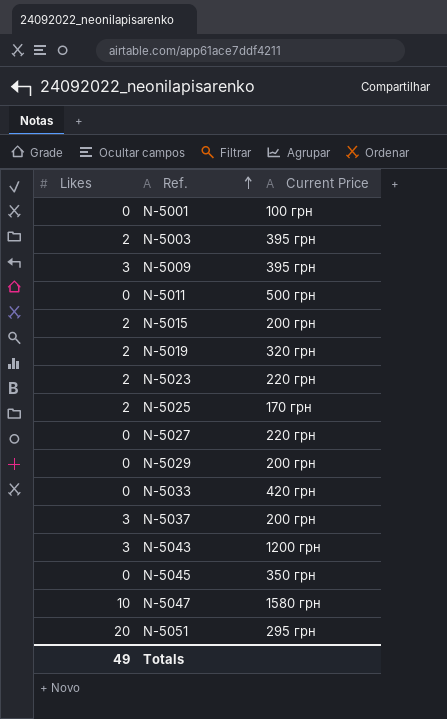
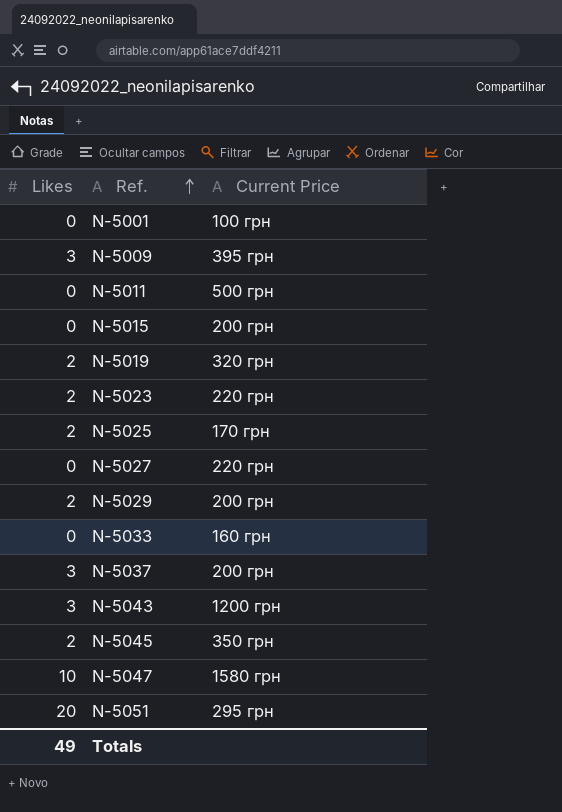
row N-5003: 2 | 395 грн -> none
N-5015 | Likes: 2 -> 0
N-5029 | Likes: 0 -> 2
N-5033 | Current Price: 420 грн -> 160 грн
N-5045 | Likes: 0 -> 2

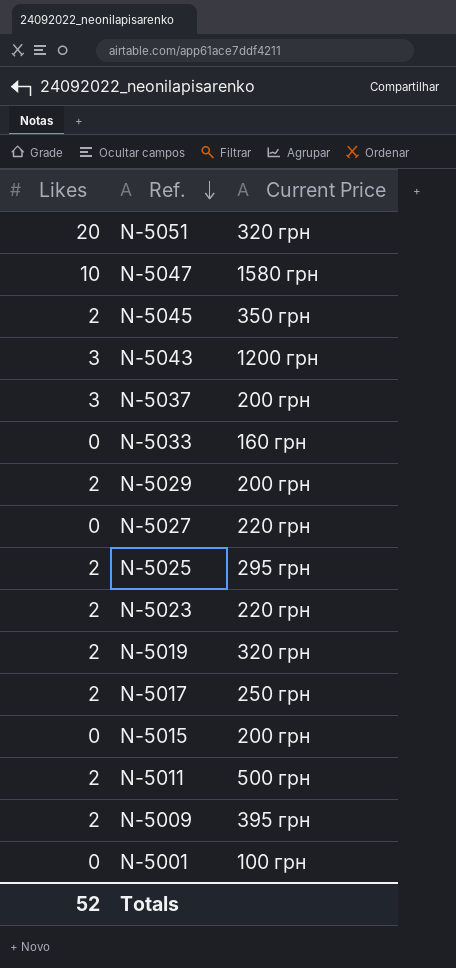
row order: Ref. ascending -> Ref. descending
N-5051 | Current Price: 295 грн -> 320 грн
N-5025 | Current Price: 170 грн -> 295 грн
row N-5017: none -> 2 | 250 грн
N-5011 | Likes: 0 -> 2
N-5009 | Likes: 3 -> 2
Totals | Likes: 49 -> 52

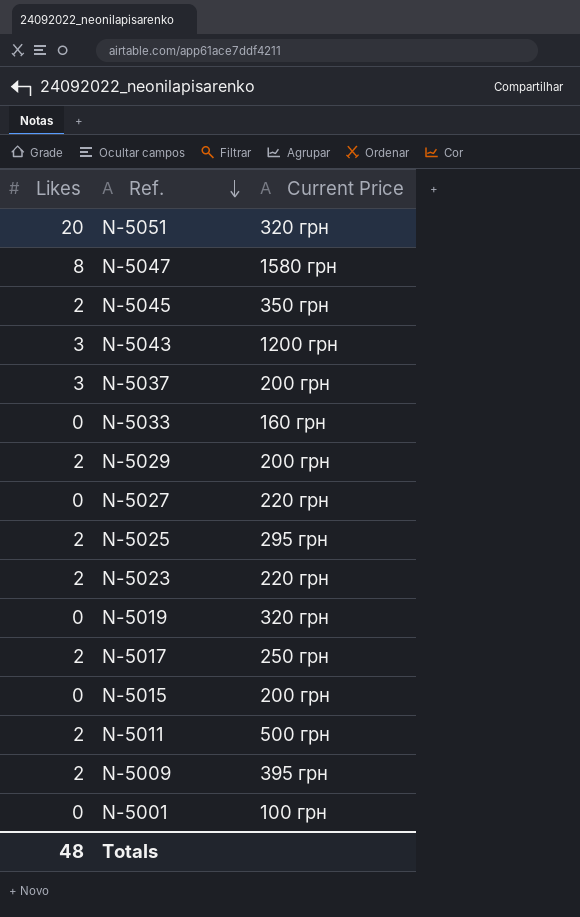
N-5047 | Likes: 10 -> 8
N-5019 | Likes: 2 -> 0
Totals | Likes: 52 -> 48

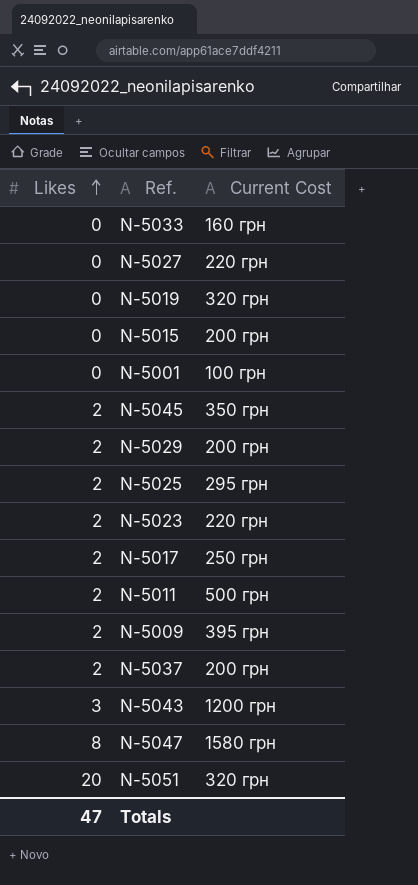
row order: Ref. descending -> Likes ascending
column name: Current Price -> Current Cost
N-5037 | Likes: 3 -> 2
Totals | Likes: 48 -> 47

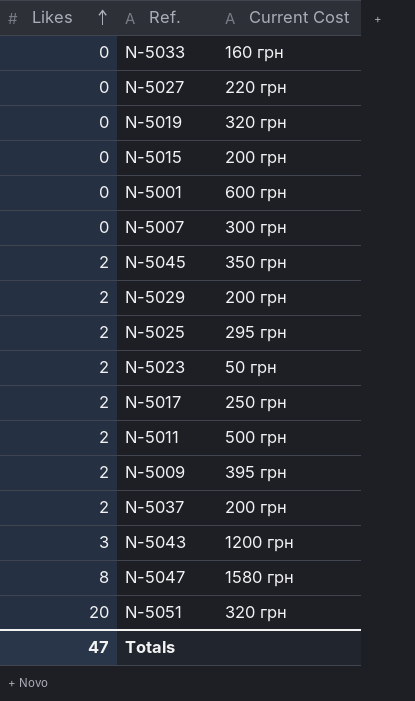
N-5001 | Current Cost: 100 грн -> 600 грн
row N-5007: none -> 0 | 300 грн
N-5023 | Current Cost: 220 грн -> 50 грн

